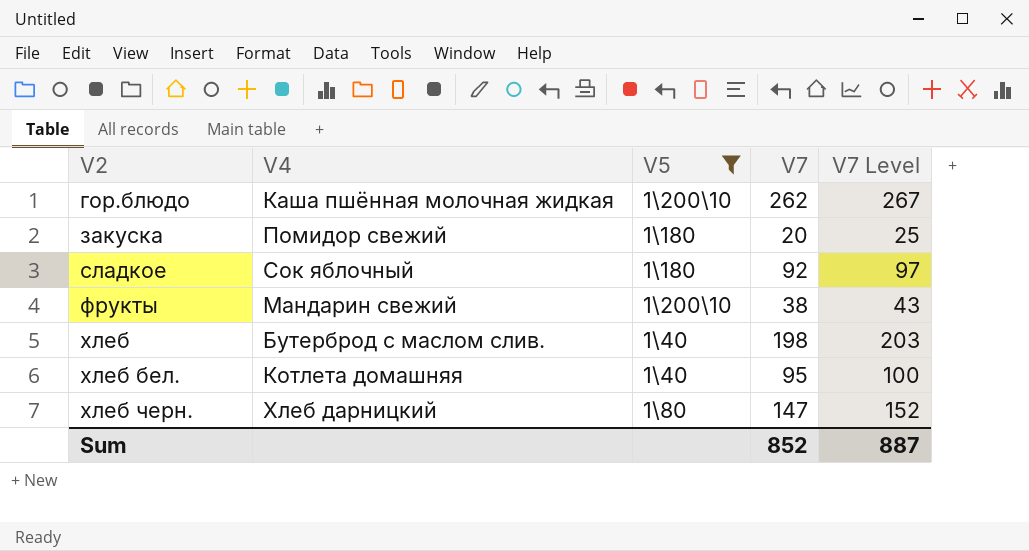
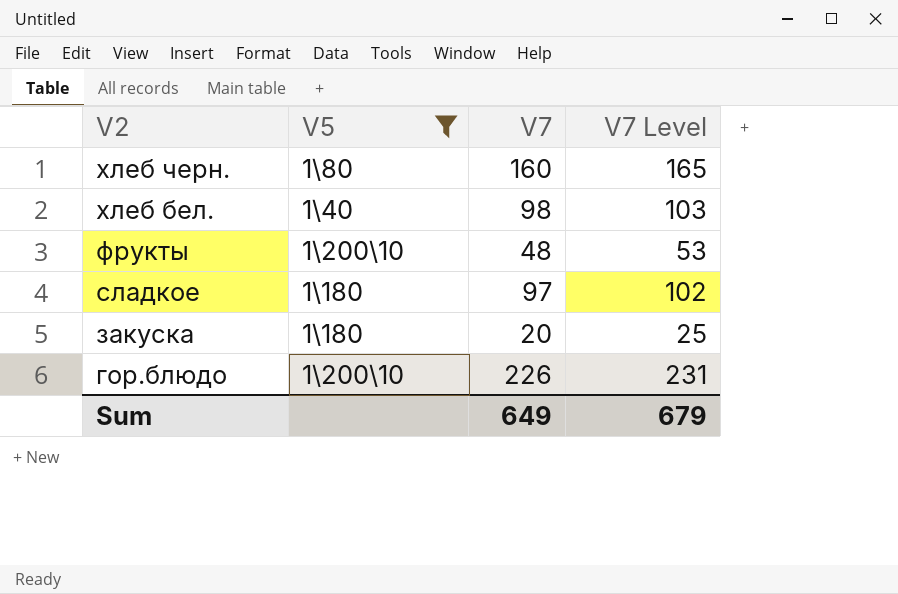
row order: V2 ascending -> V2 descending
column V4 | position: 2 -> none
row хлеб: Бутерброд с маслом слив. | 1\40 | 198 | 203 -> none
хлеб черн. | V7: 147 -> 160
хлеб черн. | V7 Level: 152 -> 165
хлеб бел. | V7: 95 -> 98
хлеб бел. | V7 Level: 100 -> 103
фрукты | V7: 38 -> 48
фрукты | V7 Level: 43 -> 53
сладкое | V7: 92 -> 97
сладкое | V7 Level: 97 -> 102
гор.блюдо | V7: 262 -> 226
гор.блюдо | V7 Level: 267 -> 231
Sum | V7: 852 -> 649
Sum | V7 Level: 887 -> 679

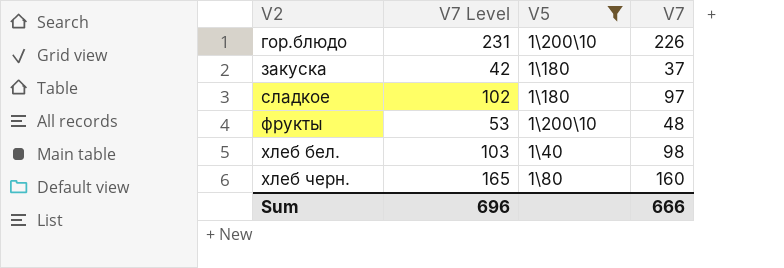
row order: V2 descending -> V2 ascending
column V7 Level | position: 4 -> 2
закуска | V7 Level: 25 -> 42
закуска | V7: 20 -> 37
Sum | V7 Level: 679 -> 696
Sum | V7: 649 -> 666

